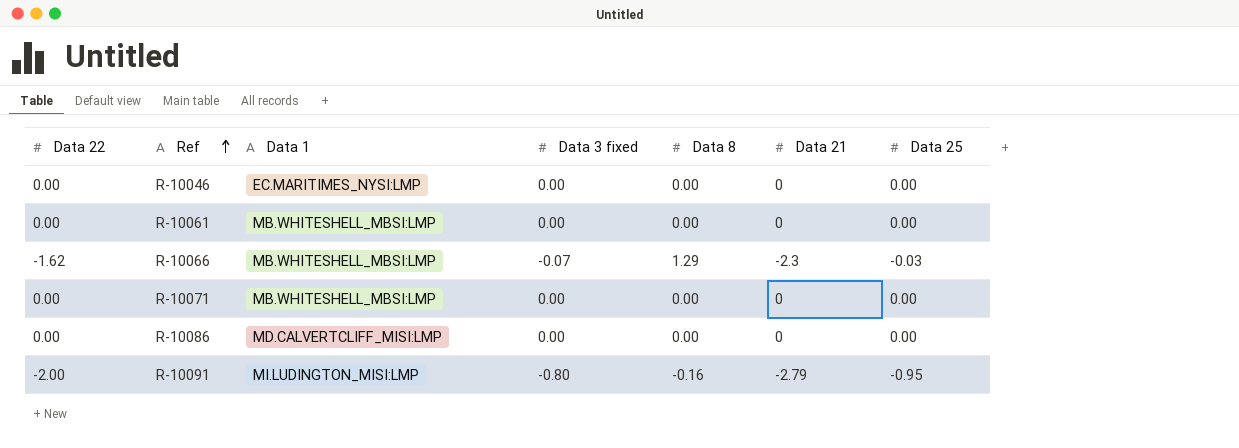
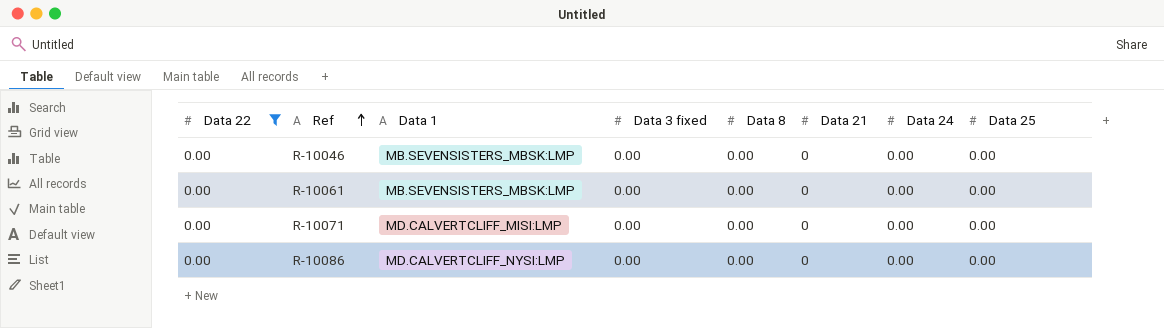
filter: none -> Data 22 = 0.00
column Data 24 | position: none -> 7
R-10046 | Data 1: EC.MARITIMES_NYSI:LMP -> MB.SEVENSISTERS_MBSK:LMP
R-10061 | Data 1: MB.WHITESHELL_MBSI:LMP -> MB.SEVENSISTERS_MBSK:LMP
R-10071 | Data 1: MB.WHITESHELL_MBSI:LMP -> MD.CALVERTCLIFF_MISI:LMP
R-10086 | Data 1: MD.CALVERTCLIFF_MISI:LMP -> MD.CALVERTCLIFF_NYSI:LMP

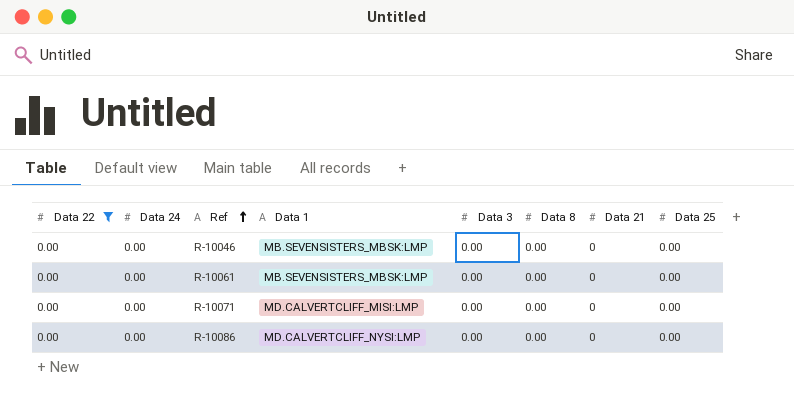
column Data 24 | position: 7 -> 2
column name: Data 3 fixed -> Data 3

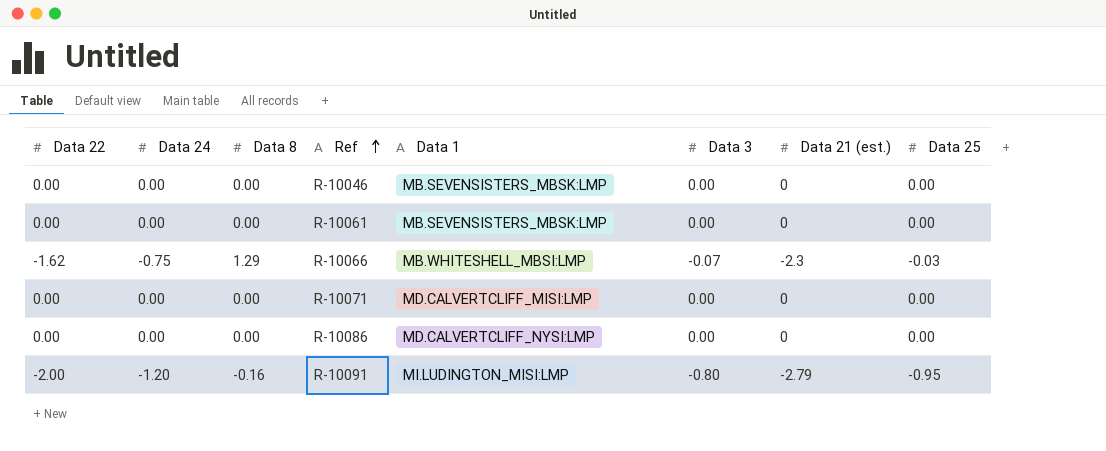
filter: Data 22 = 0.00 -> none
column Data 8 | position: 6 -> 3
column name: Data 21 -> Data 21 (est.)

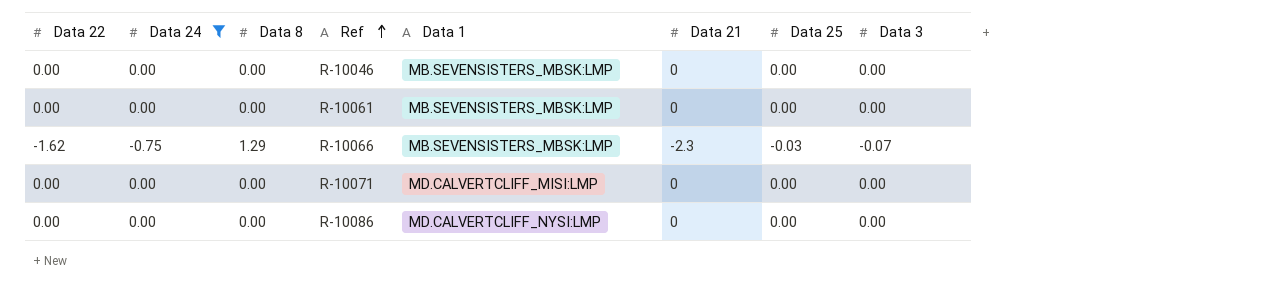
filter: none -> Data 24 != -1.20
column name: Data 21 (est.) -> Data 21
column Data 3 | position: 6 -> 8
R-10066 | Data 1: MB.WHITESHELL_MBSI:LMP -> MB.SEVENSISTERS_MBSK:LMP

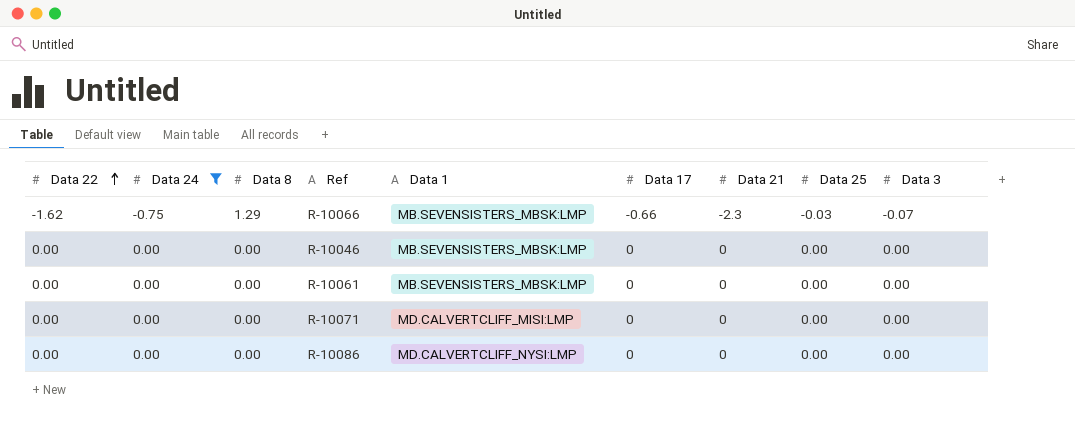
row order: Ref ascending -> Data 22 ascending
column Data 17 | position: none -> 6

